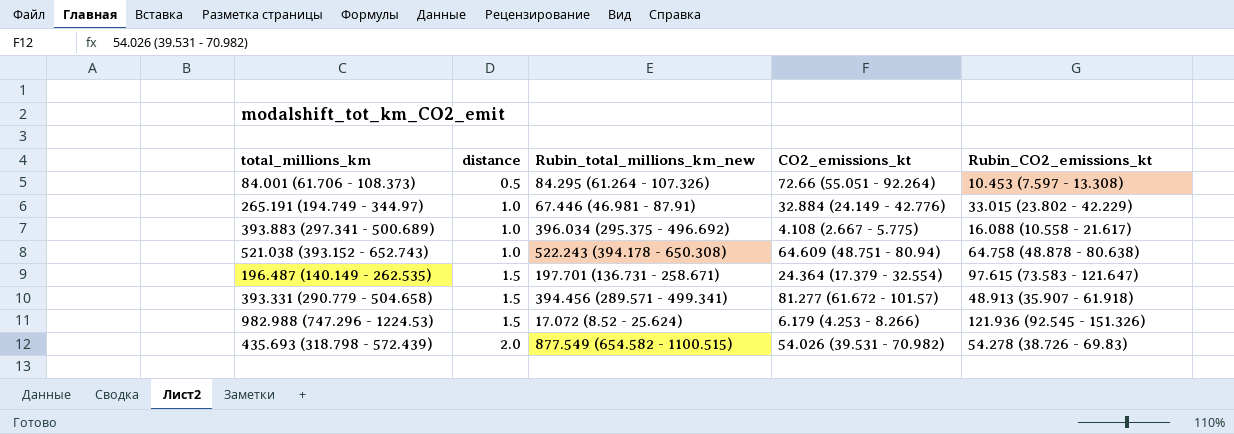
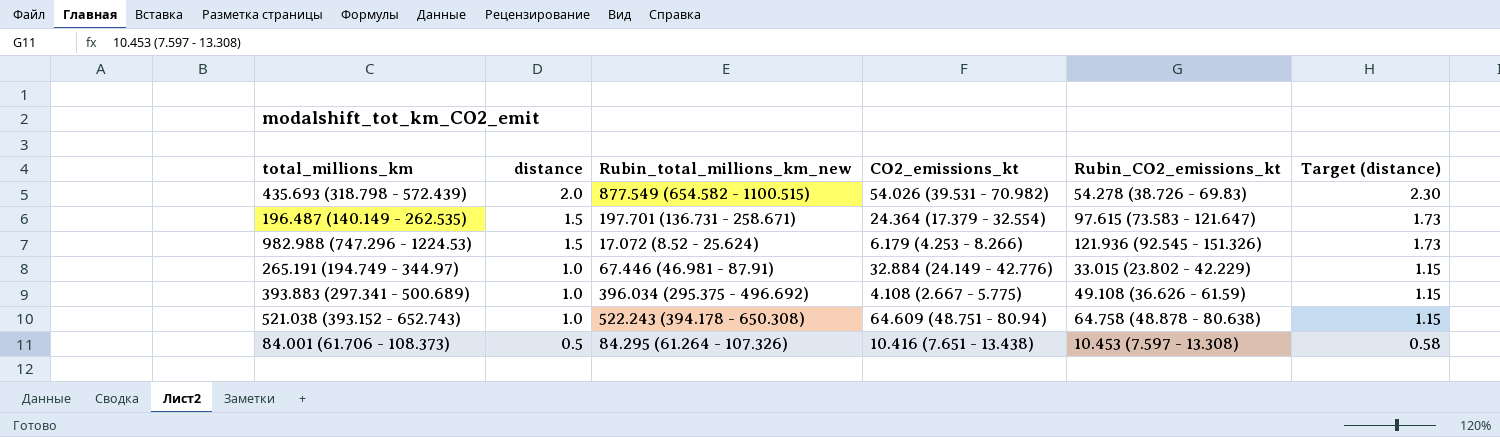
row order: distance ascending -> distance descending
column Target (distance) | formula: none -> [distance] * 1.15
row 393.331 (290.779 - 504.658): 1.5 | 394.456 (289.571 - 499.341) | 81.277 (61.672 - 101.57) | 48.913 (35.907 - 61.918) -> none
393.883 (297.341 - 500.689) | Rubin_CO2_emissions_kt: 16.088 (10.558 - 21.617) -> 49.108 (36.626 - 61.59)
84.001 (61.706 - 108.373) | CO2_emissions_kt: 72.66 (55.051 - 92.264) -> 10.416 (7.651 - 13.438)

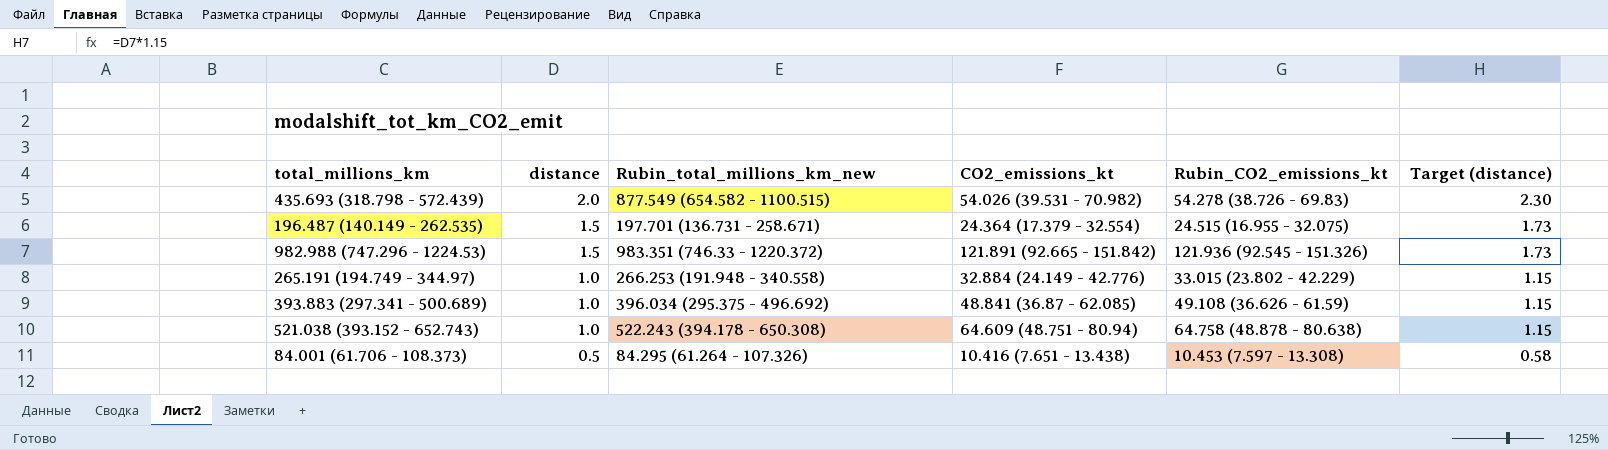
196.487 (140.149 - 262.535) | Rubin_CO2_emissions_kt: 97.615 (73.583 - 121.647) -> 24.515 (16.955 - 32.075)
982.988 (747.296 - 1224.53) | Rubin_total_millions_km_new: 17.072 (8.52 - 25.624) -> 983.351 (746.33 - 1220.372)
982.988 (747.296 - 1224.53) | CO2_emissions_kt: 6.179 (4.253 - 8.266) -> 121.891 (92.665 - 151.842)
265.191 (194.749 - 344.97) | Rubin_total_millions_km_new: 67.446 (46.981 - 87.91) -> 266.253 (191.948 - 340.558)
393.883 (297.341 - 500.689) | CO2_emissions_kt: 4.108 (2.667 - 5.775) -> 48.841 (36.87 - 62.085)

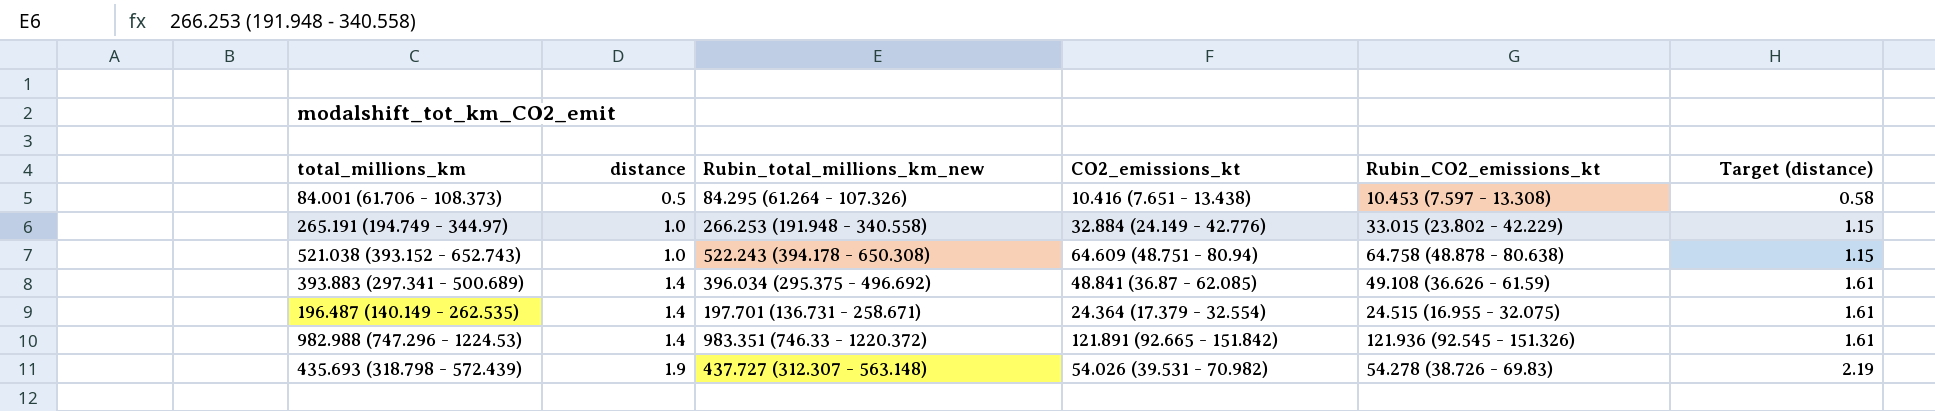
row order: distance descending -> distance ascending
393.883 (297.341 - 500.689) | distance: 1.0 -> 1.4
393.883 (297.341 - 500.689) | Target (distance): 1.15 -> 1.61
196.487 (140.149 - 262.535) | distance: 1.5 -> 1.4
196.487 (140.149 - 262.535) | Target (distance): 1.73 -> 1.61
982.988 (747.296 - 1224.53) | distance: 1.5 -> 1.4
982.988 (747.296 - 1224.53) | Target (distance): 1.73 -> 1.61
435.693 (318.798 - 572.439) | distance: 2.0 -> 1.9
435.693 (318.798 - 572.439) | Rubin_total_millions_km_new: 877.549 (654.582 - 1100.515) -> 437.727 (312.307 - 563.148)
435.693 (318.798 - 572.439) | Target (distance): 2.30 -> 2.19

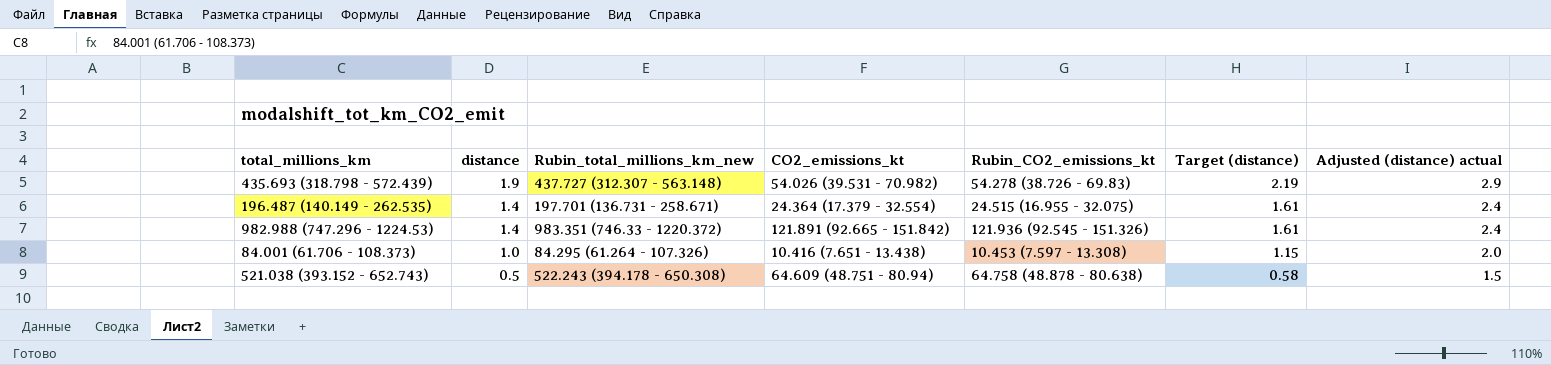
row order: distance ascending -> distance descending
column Adjusted (distance) actual | formula: none -> [distance] + 1
row 265.191 (194.749 - 344.97): 1.0 | 266.253 (191.948 - 340.558) | 32.884 (24.149 - 42.776) | 33.015 (23.802 - 42.229) | 1.15 -> none
row 393.883 (297.341 - 500.689): 1.4 | 396.034 (295.375 - 496.692) | 48.841 (36.87 - 62.085) | 49.108 (36.626 - 61.59) | 1.61 -> none
84.001 (61.706 - 108.373) | distance: 0.5 -> 1.0
84.001 (61.706 - 108.373) | Target (distance): 0.58 -> 1.15
521.038 (393.152 - 652.743) | distance: 1.0 -> 0.5
521.038 (393.152 - 652.743) | Target (distance): 1.15 -> 0.58

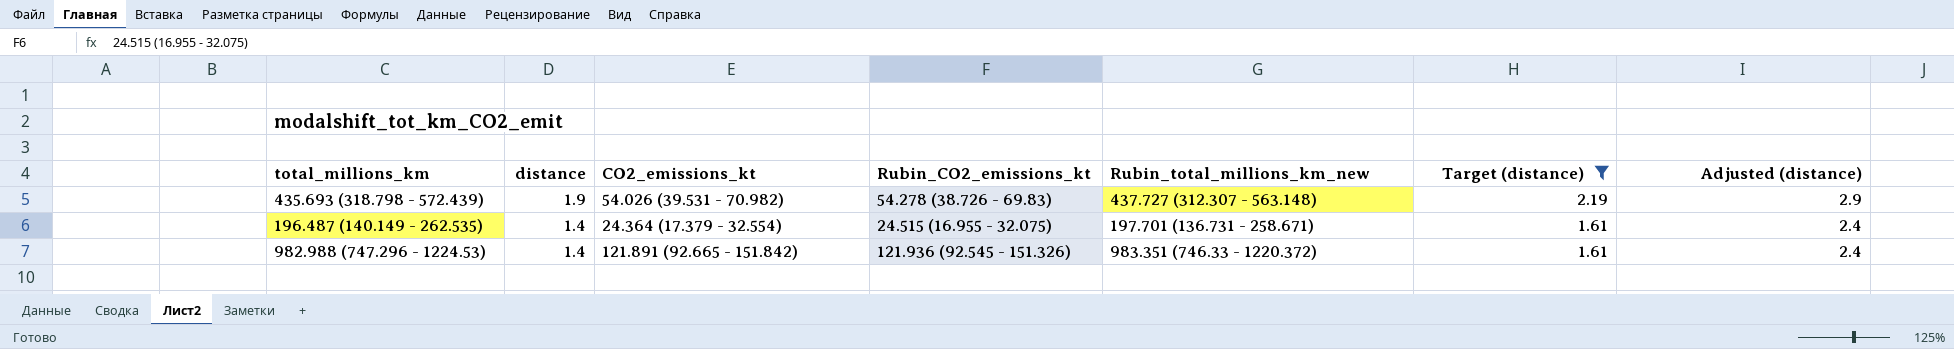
filter: none -> Target (distance) >= 1.61
column Rubin_total_millions_km_new | position: 3 -> 5
column name: Adjusted (distance) actual -> Adjusted (distance)

